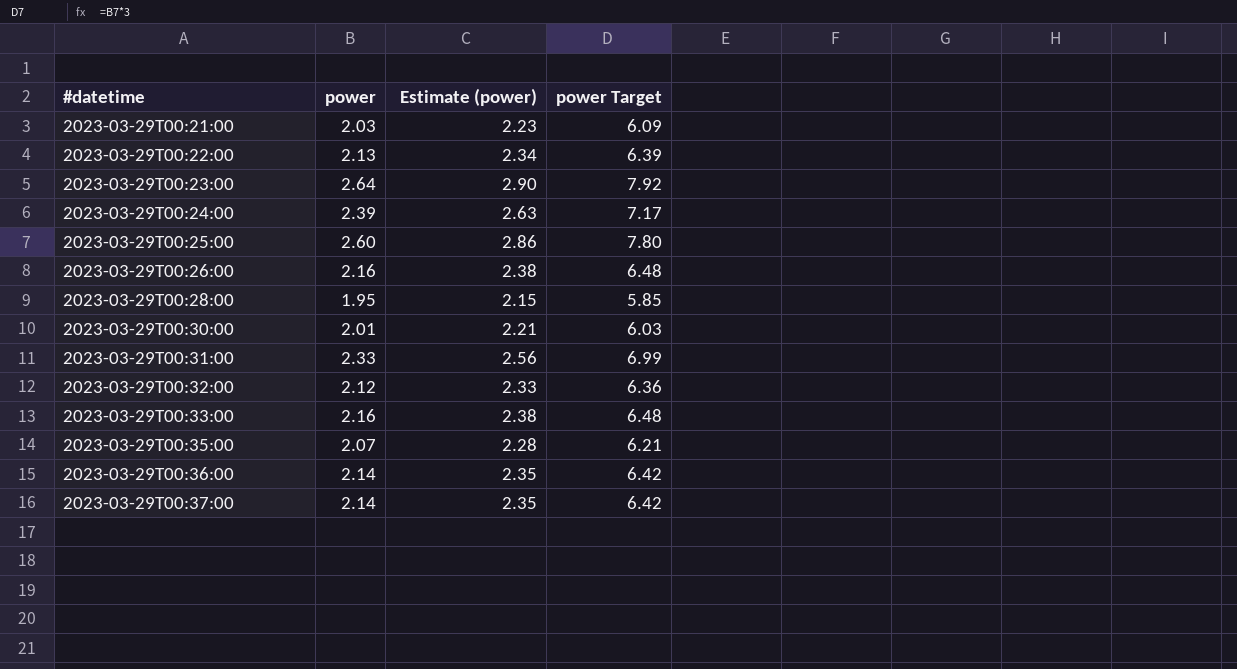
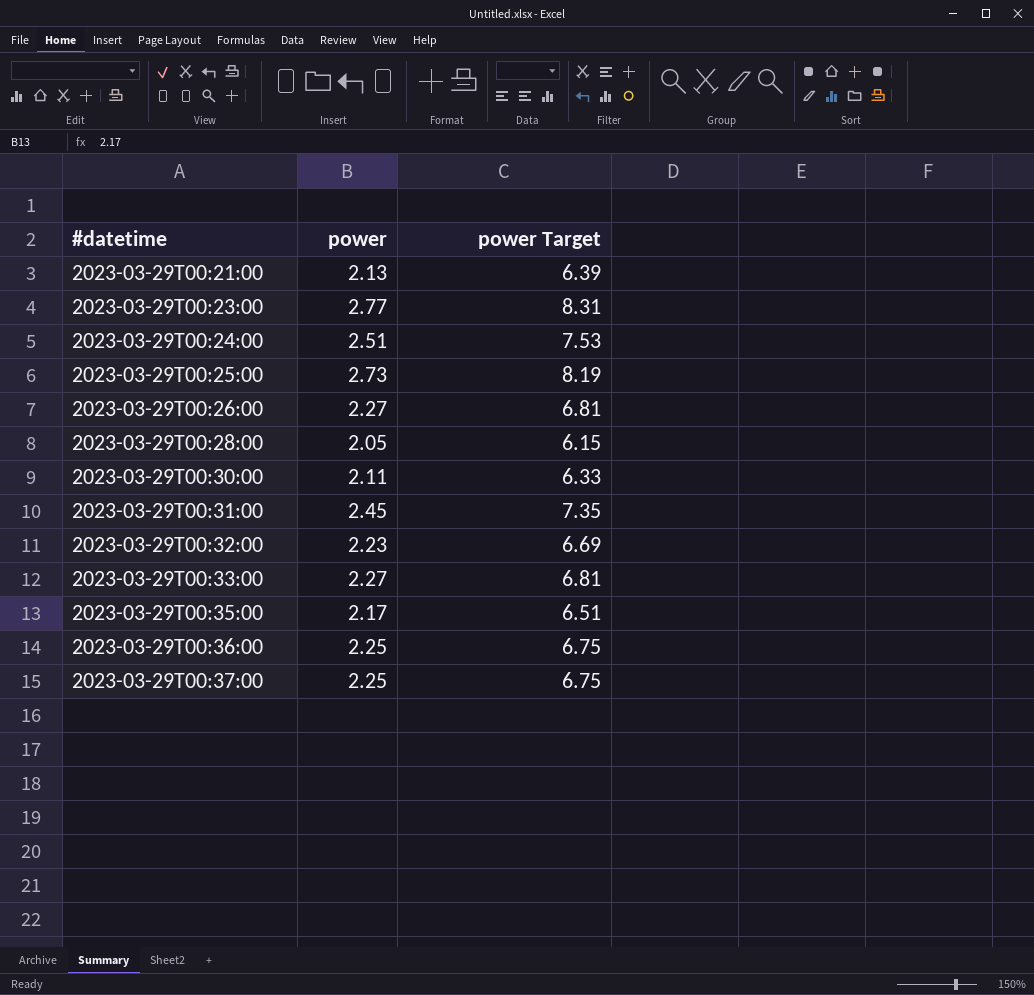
column Estimate (power) | formula: [power] * 1.1 -> none
row 2023-03-29T00:22:00: 2.13 | 2.34 | 6.39 -> none
2023-03-29T00:21:00 | power: 2.03 -> 2.13
2023-03-29T00:21:00 | power Target: 6.09 -> 6.39
2023-03-29T00:23:00 | power: 2.64 -> 2.77
2023-03-29T00:23:00 | power Target: 7.92 -> 8.31
2023-03-29T00:24:00 | power: 2.39 -> 2.51
2023-03-29T00:24:00 | power Target: 7.17 -> 7.53
2023-03-29T00:25:00 | power: 2.60 -> 2.73
2023-03-29T00:25:00 | power Target: 7.80 -> 8.19
2023-03-29T00:26:00 | power: 2.16 -> 2.27
2023-03-29T00:26:00 | power Target: 6.48 -> 6.81
2023-03-29T00:28:00 | power: 1.95 -> 2.05
2023-03-29T00:28:00 | power Target: 5.85 -> 6.15
2023-03-29T00:30:00 | power: 2.01 -> 2.11
2023-03-29T00:30:00 | power Target: 6.03 -> 6.33
2023-03-29T00:31:00 | power: 2.33 -> 2.45
2023-03-29T00:31:00 | power Target: 6.99 -> 7.35
2023-03-29T00:32:00 | power: 2.12 -> 2.23
2023-03-29T00:32:00 | power Target: 6.36 -> 6.69
2023-03-29T00:33:00 | power: 2.16 -> 2.27
2023-03-29T00:33:00 | power Target: 6.48 -> 6.81
2023-03-29T00:35:00 | power: 2.07 -> 2.17
2023-03-29T00:35:00 | power Target: 6.21 -> 6.51
2023-03-29T00:36:00 | power: 2.14 -> 2.25
2023-03-29T00:36:00 | power Target: 6.42 -> 6.75
2023-03-29T00:37:00 | power: 2.14 -> 2.25
2023-03-29T00:37:00 | power Target: 6.42 -> 6.75

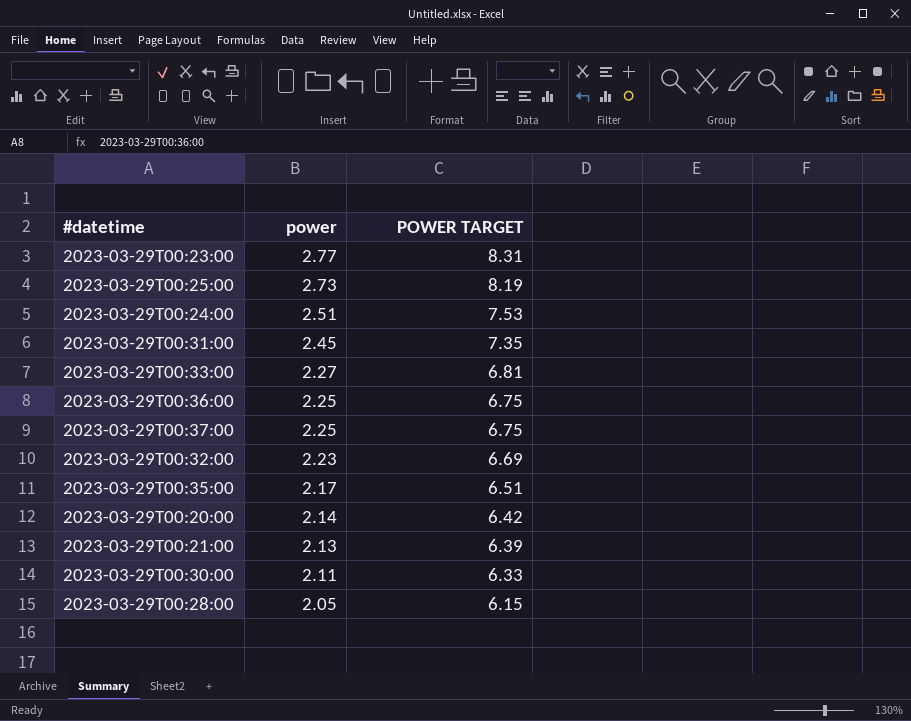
row order: #datetime ascending -> power descending
column name: power Target -> POWER TARGET
row 2023-03-29T00:26:00: 2.27 | 6.81 -> none
row 2023-03-29T00:20:00: none -> 2.14 | 6.42

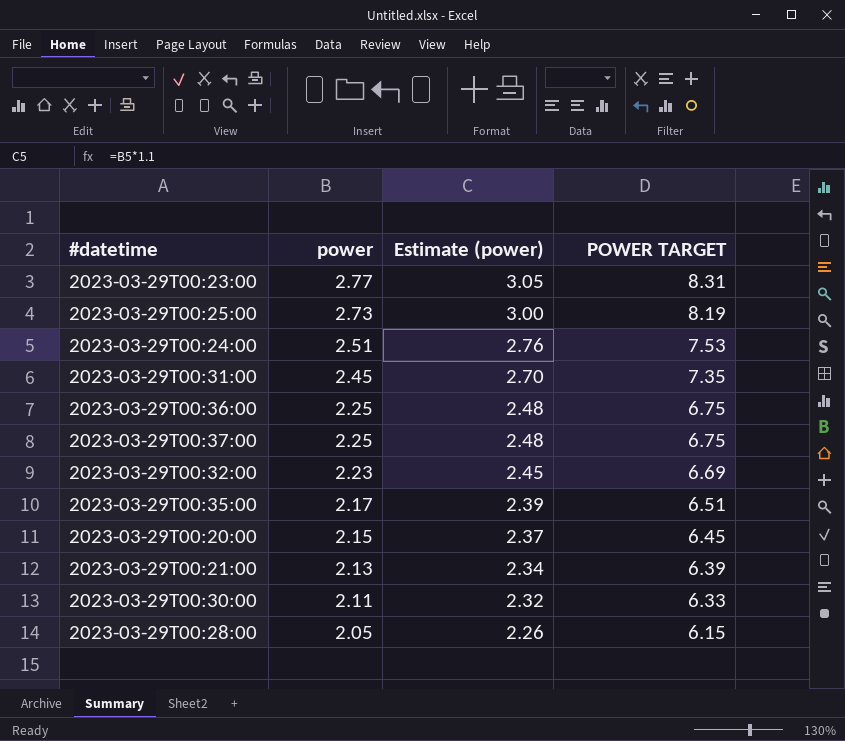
column Estimate (power) | formula: none -> [power] * 1.1
row 2023-03-29T00:33:00: 2.27 | 6.81 -> none
2023-03-29T00:20:00 | power: 2.14 -> 2.15
2023-03-29T00:20:00 | POWER TARGET: 6.42 -> 6.45

